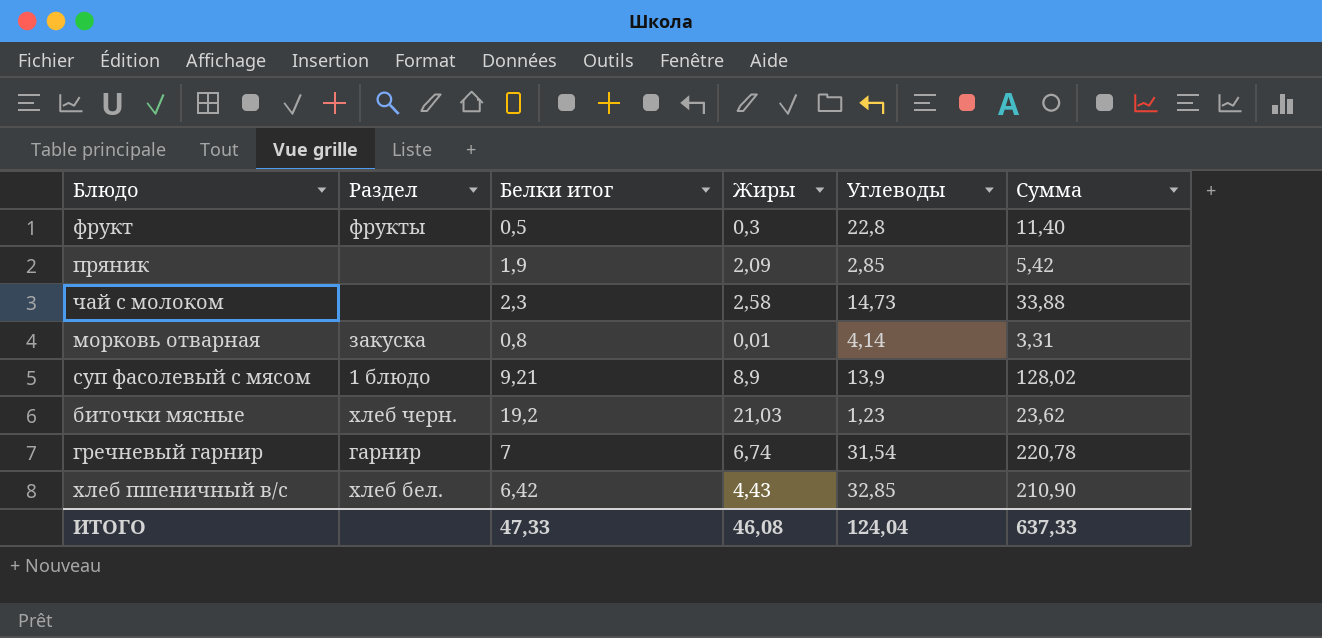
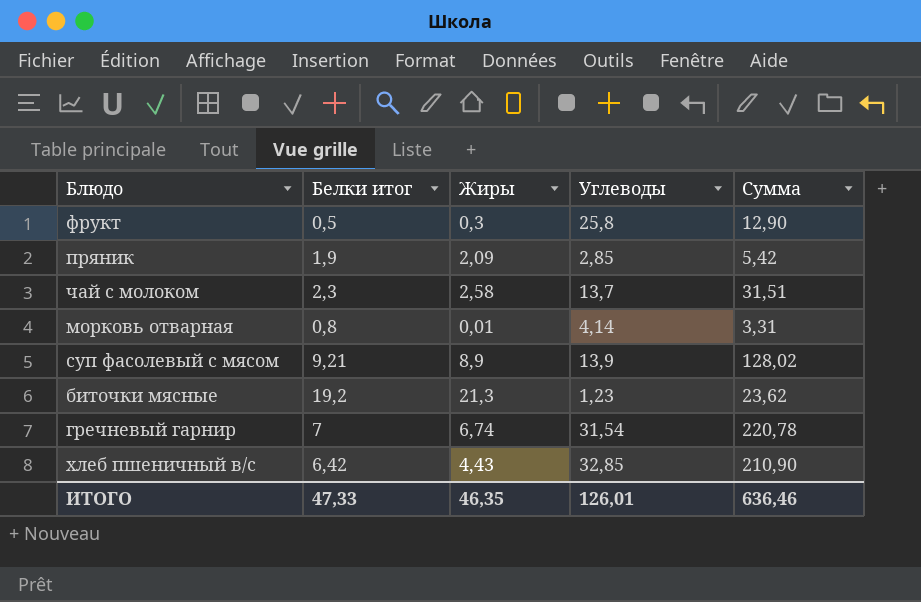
column Раздел | position: 2 -> none
фрукт | Углеводы: 22,8 -> 25,8
фрукт | Сумма: 11,40 -> 12,90
чай с молоком | Углеводы: 14,73 -> 13,7
чай с молоком | Сумма: 33,88 -> 31,51
биточки мясные | Жиры: 21,03 -> 21,3
ИТОГО | Жиры: 46,08 -> 46,35
ИТОГО | Углеводы: 124,04 -> 126,01
ИТОГО | Сумма: 637,33 -> 636,46

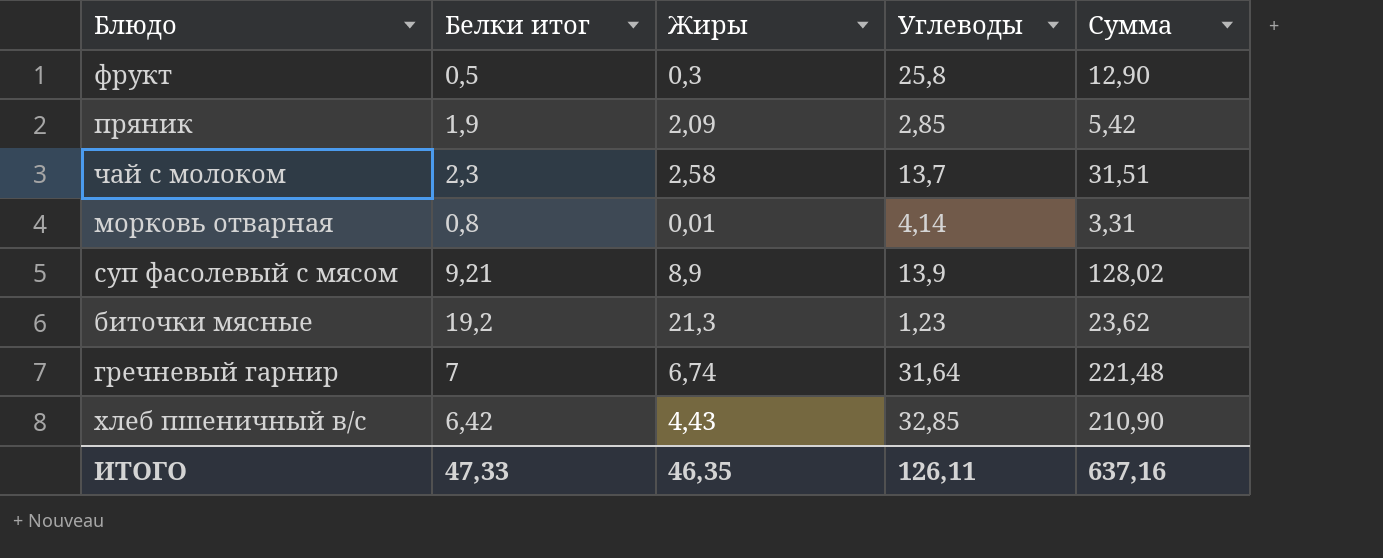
гречневый гарнир | Углеводы: 31,54 -> 31,64
гречневый гарнир | Сумма: 220,78 -> 221,48
ИТОГО | Углеводы: 126,01 -> 126,11
ИТОГО | Сумма: 636,46 -> 637,16

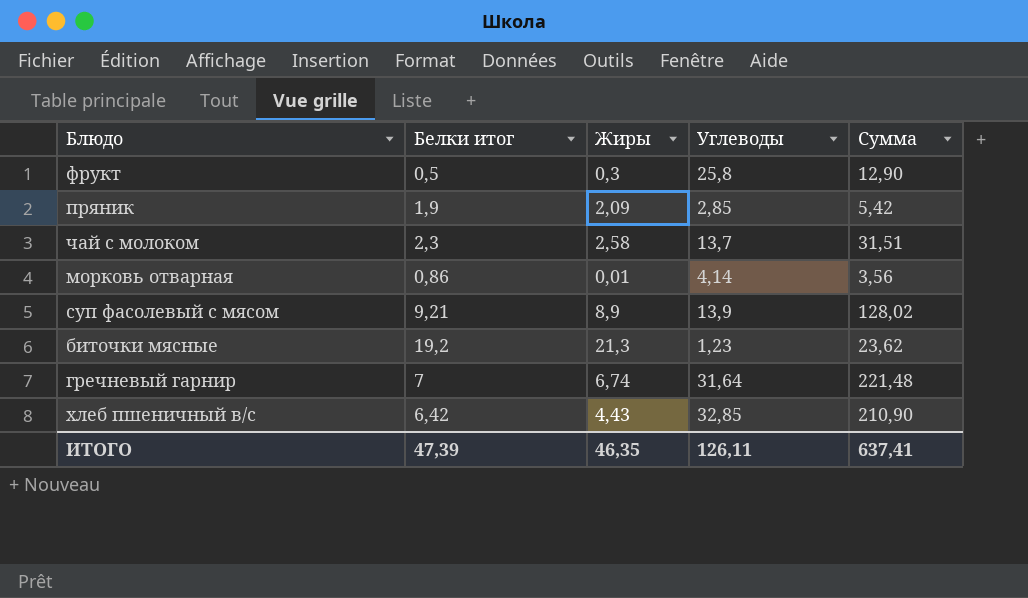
морковь отварная | Белки итог: 0,8 -> 0,86
морковь отварная | Сумма: 3,31 -> 3,56
ИТОГО | Белки итог: 47,33 -> 47,39
ИТОГО | Сумма: 637,16 -> 637,41

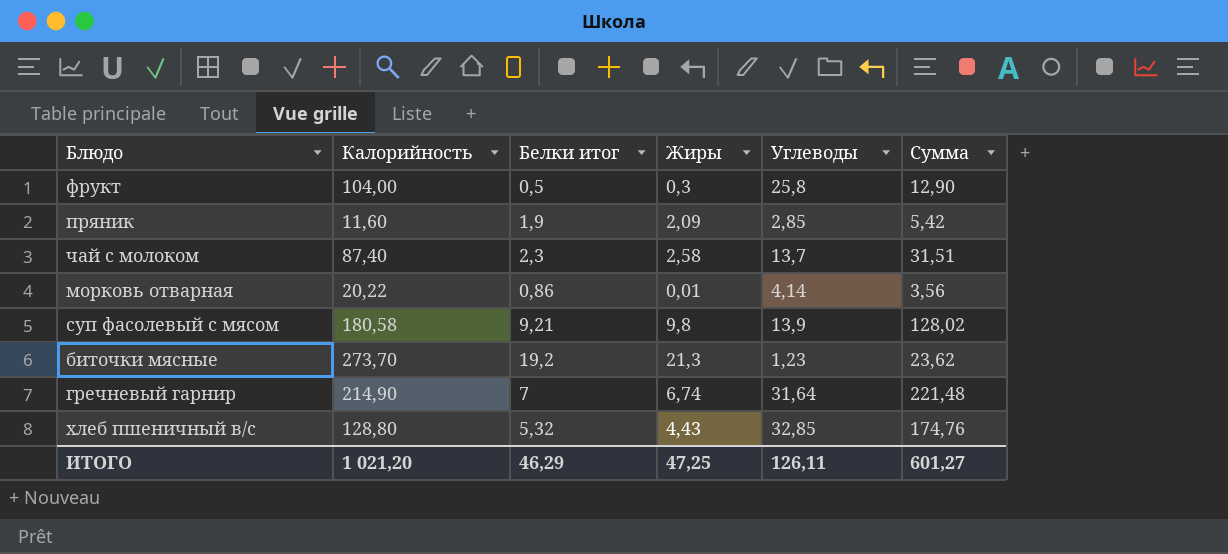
column Калорийность | position: none -> 2
суп фасолевый с мясом | Жиры: 8,9 -> 9,8
хлеб пшеничный в/с | Белки итог: 6,42 -> 5,32
хлеб пшеничный в/с | Сумма: 210,90 -> 174,76
ИТОГО | Белки итог: 47,39 -> 46,29
ИТОГО | Жиры: 46,35 -> 47,25
ИТОГО | Сумма: 637,41 -> 601,27

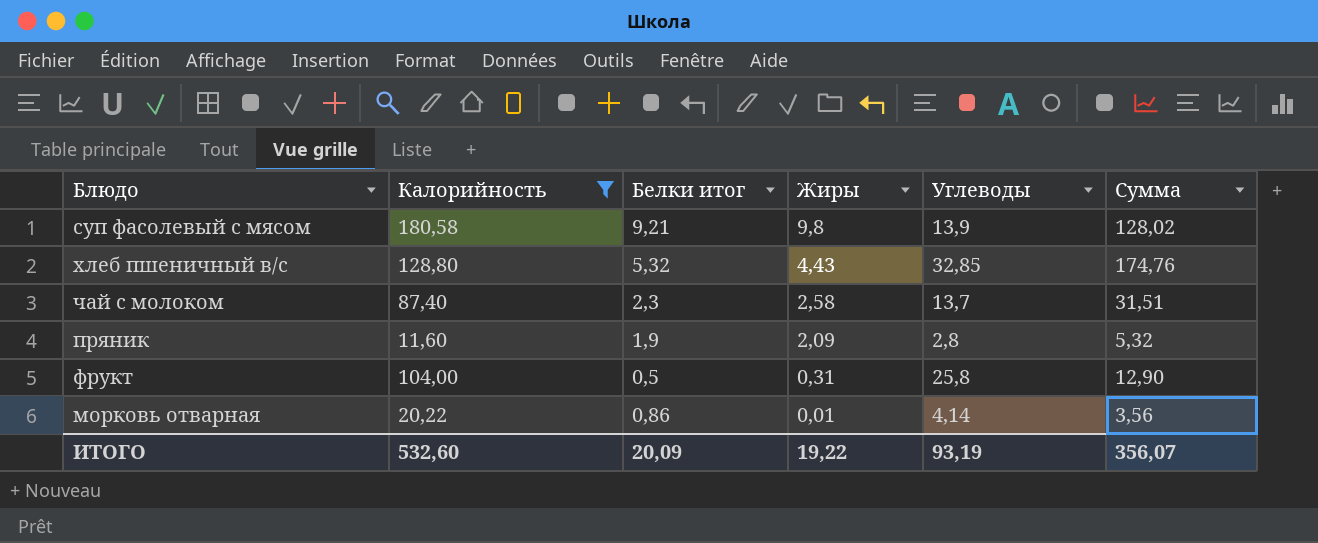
filter: none -> Калорийность <= 180,58
row order: none -> Жиры descending
пряник | Углеводы: 2,85 -> 2,8
пряник | Сумма: 5,42 -> 5,32
фрукт | Жиры: 0,3 -> 0,31
ИТОГО | Калорийность: 1 021,20 -> 532,60
ИТОГО | Белки итог: 46,29 -> 20,09
ИТОГО | Жиры: 47,25 -> 19,22
ИТОГО | Углеводы: 126,11 -> 93,19
ИТОГО | Сумма: 601,27 -> 356,07

